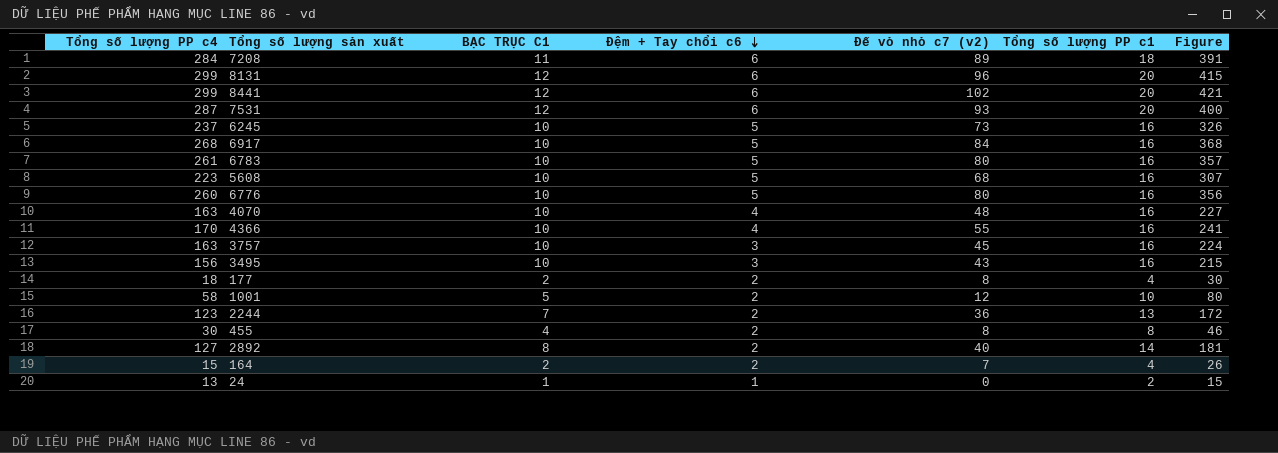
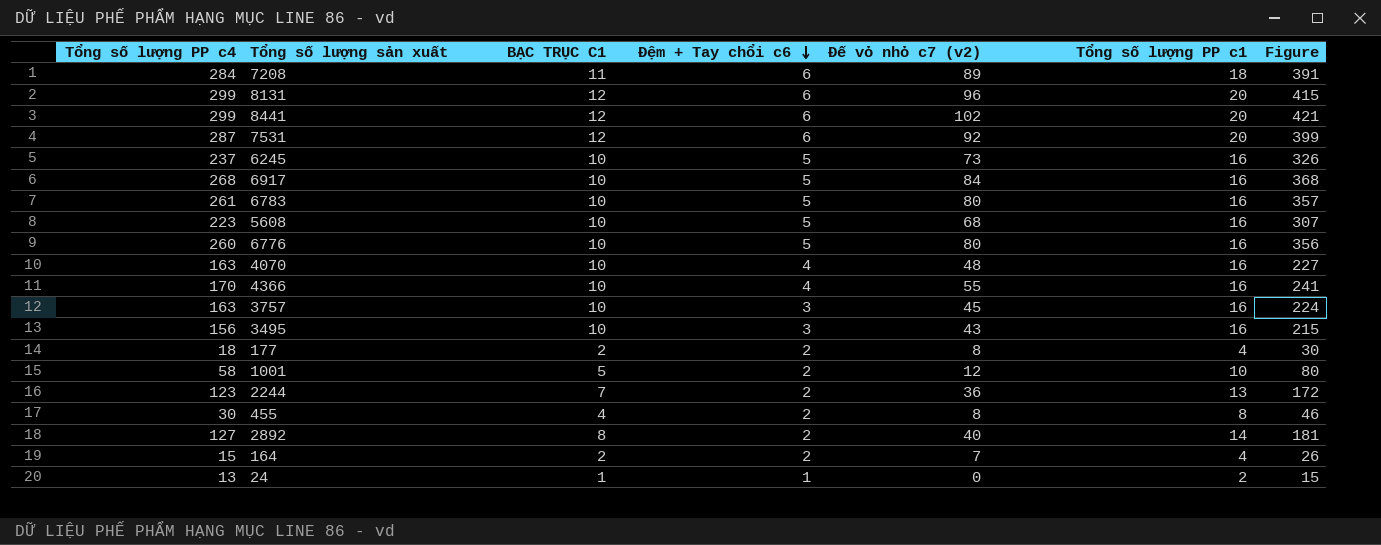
7531 | Đế vỏ nhỏ c7 (v2): 93 -> 92
7531 | Figure: 400 -> 399

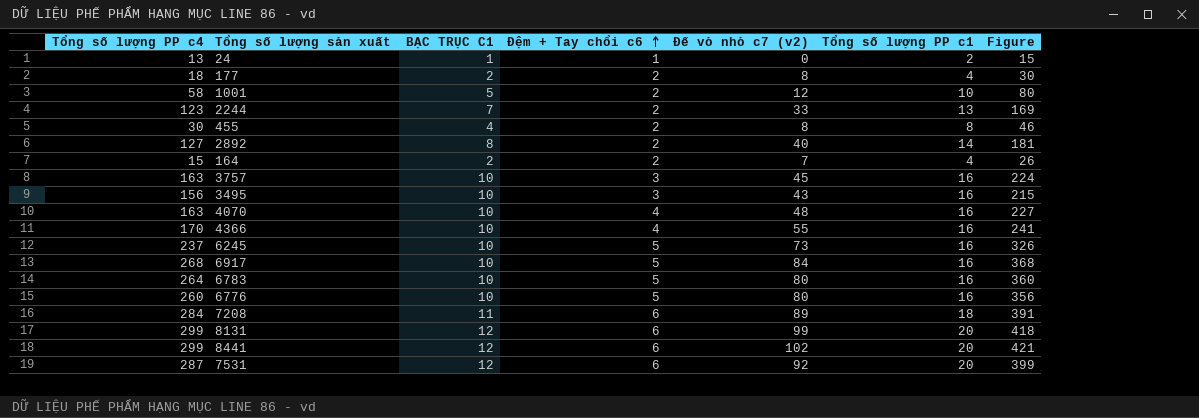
row order: Đệm + Tay chổi c6 descending -> Đệm + Tay chổi c6 ascending
row 5608: 223 | 10 | 5 | 68 | 16 | 307 -> none
2244 | Đế vỏ nhỏ c7 (v2): 36 -> 33
2244 | Figure: 172 -> 169
6783 | Tổng số lượng PP c4: 261 -> 264
6783 | Figure: 357 -> 360
8131 | Đế vỏ nhỏ c7 (v2): 96 -> 99
8131 | Figure: 415 -> 418

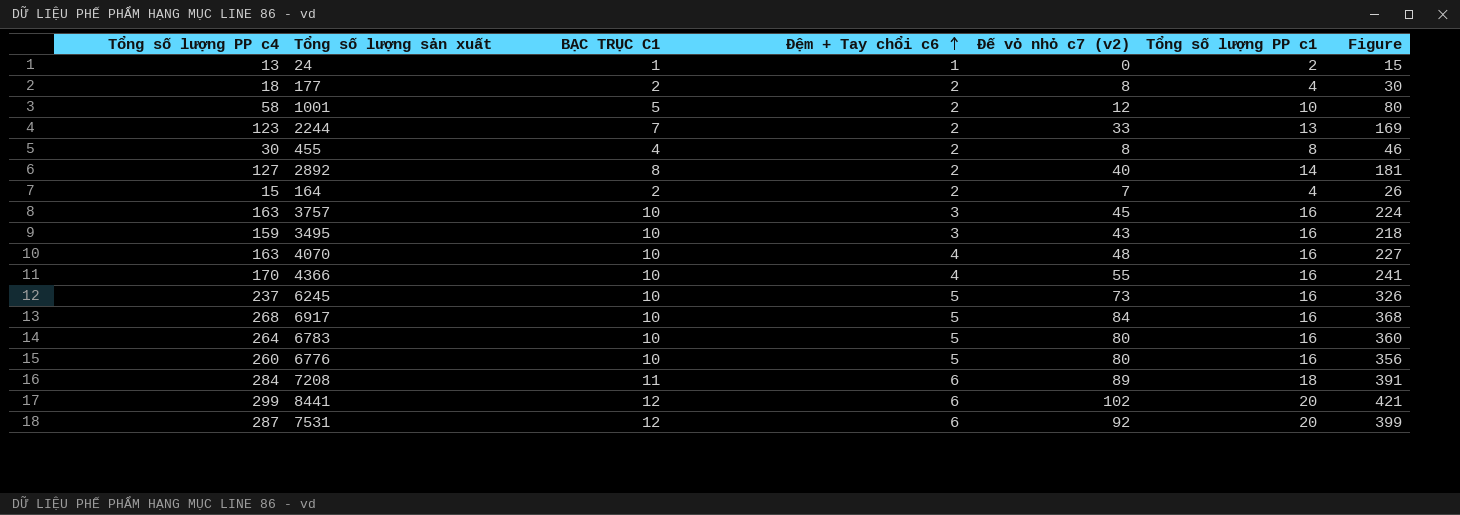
row 8131: 299 | 12 | 6 | 99 | 20 | 418 -> none
3495 | Tổng số lượng PP c4: 156 -> 159
3495 | Figure: 215 -> 218

